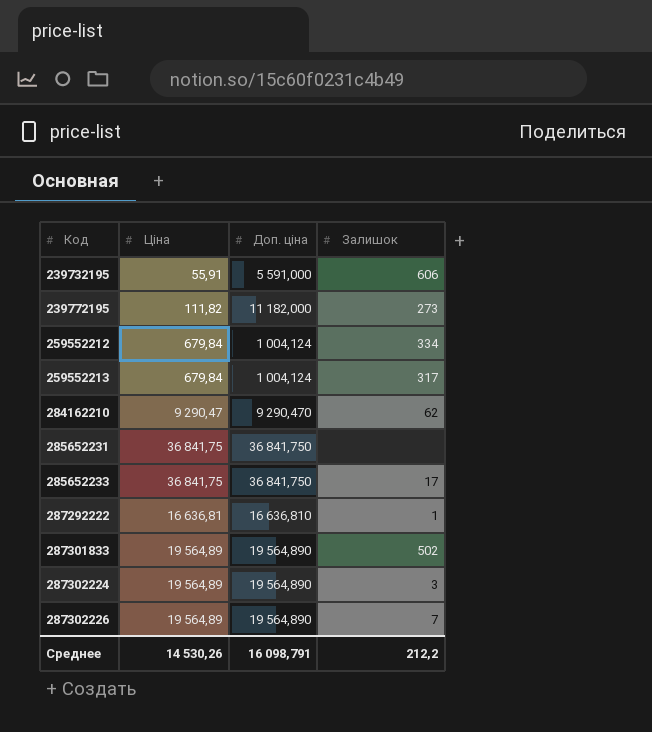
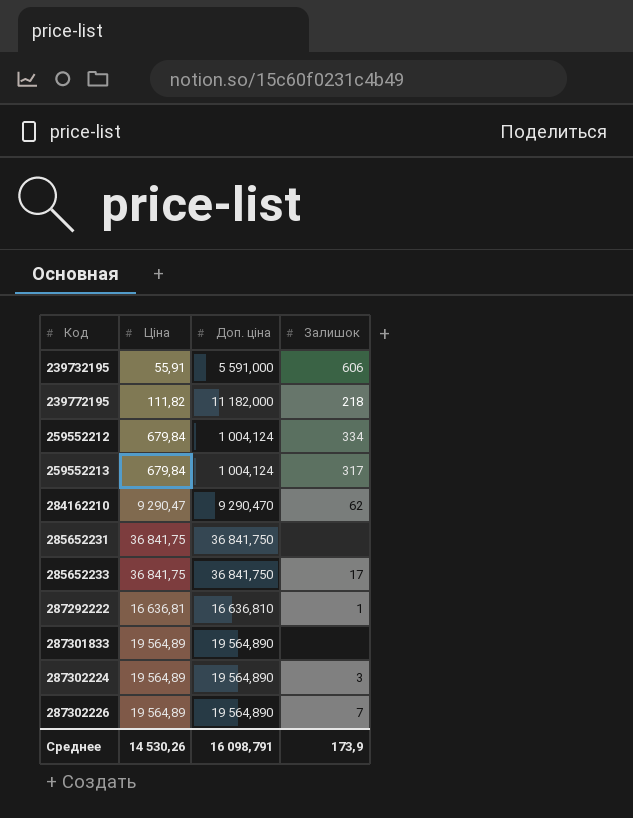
239772195 | Залишок: 273 -> 218
287301833 | Залишок: 502 -> none
Среднее | Залишок: 212,2 -> 173,9

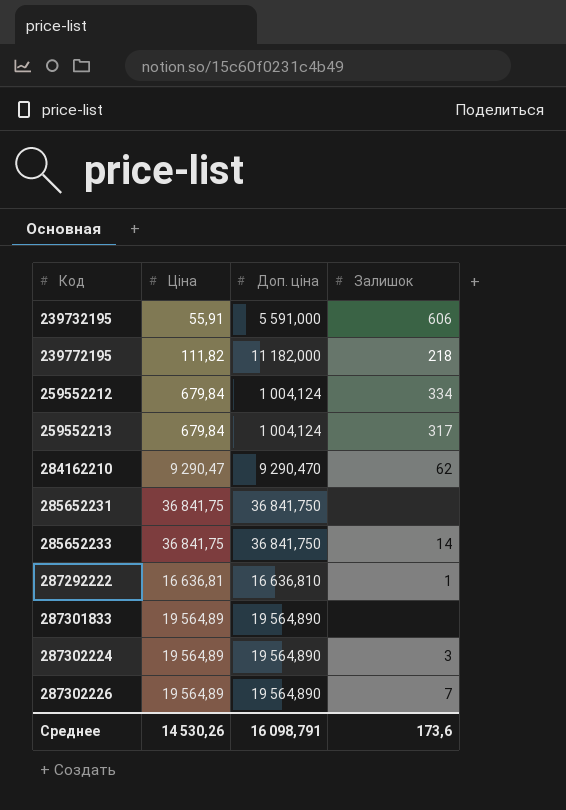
285652233 | Залишок: 17 -> 14
Среднее | Залишок: 173,9 -> 173,6

